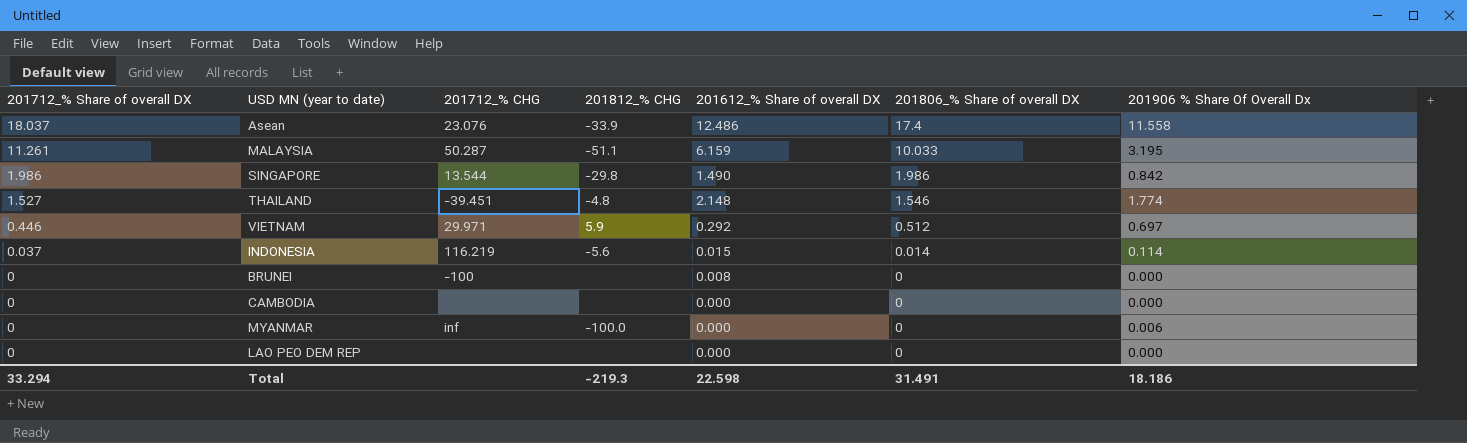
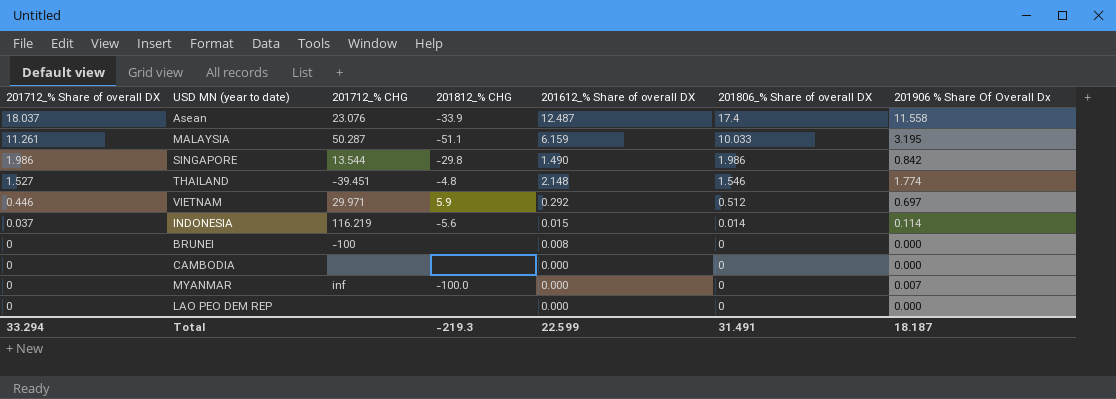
Asean | 201612_% Share of overall DX: 12.486 -> 12.487
MYANMAR | 201906 % Share Of Overall Dx: 0.006 -> 0.007
Total | 201612_% Share of overall DX: 22.598 -> 22.599
Total | 201906 % Share Of Overall Dx: 18.186 -> 18.187

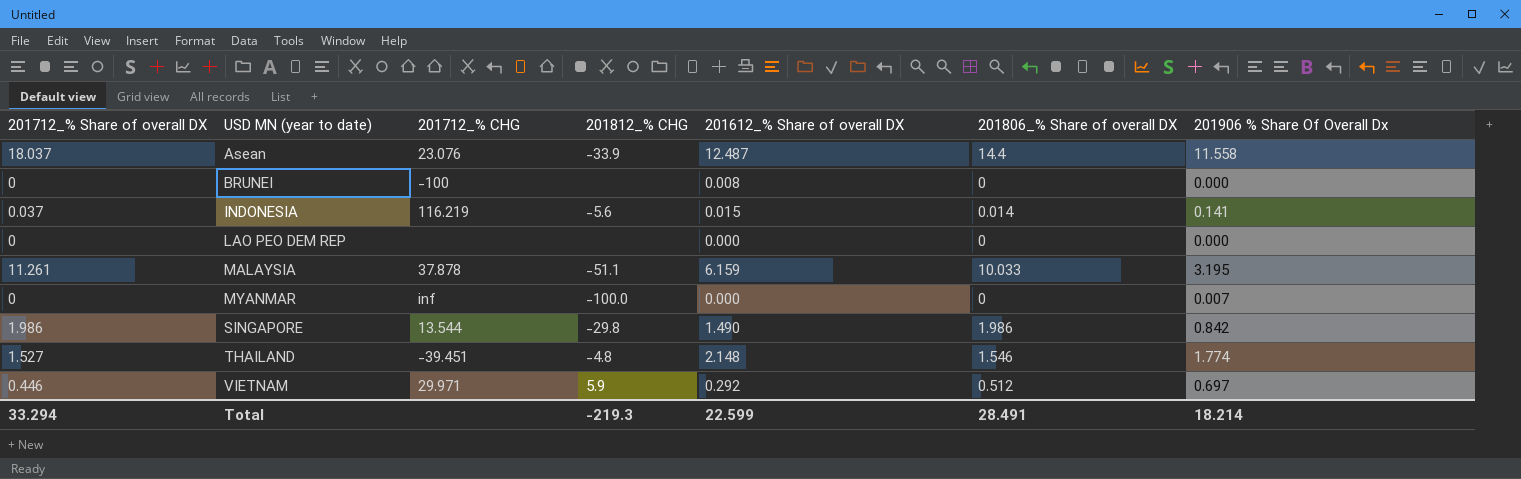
row order: 201712_% Share of overall DX descending -> USD MN (year to date) ascending
row CAMBODIA: 0 | none | none | 0.000 | 0 | 0.000 -> none
Asean | 201806_% Share of overall DX: 17.4 -> 14.4
INDONESIA | 201906 % Share Of Overall Dx: 0.114 -> 0.141
MALAYSIA | 201712_% CHG: 50.287 -> 37.878
Total | 201806_% Share of overall DX: 31.491 -> 28.491
Total | 201906 % Share Of Overall Dx: 18.187 -> 18.214

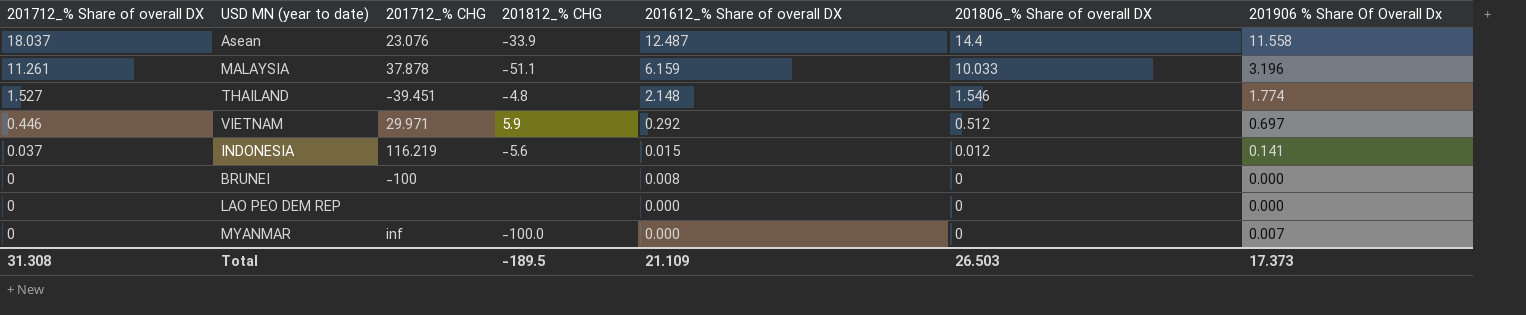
row order: USD MN (year to date) ascending -> 201712_% Share of overall DX descending
row SINGAPORE: 1.986 | 13.544 | -29.8 | 1.490 | 1.986 | 0.842 -> none
MALAYSIA | 201906 % Share Of Overall Dx: 3.195 -> 3.196
INDONESIA | 201806_% Share of overall DX: 0.014 -> 0.012
Total | 201712_% Share of overall DX: 33.294 -> 31.308
Total | 201812_% CHG: -219.3 -> -189.5
Total | 201612_% Share of overall DX: 22.599 -> 21.109
Total | 201806_% Share of overall DX: 28.491 -> 26.503
Total | 201906 % Share Of Overall Dx: 18.214 -> 17.373

